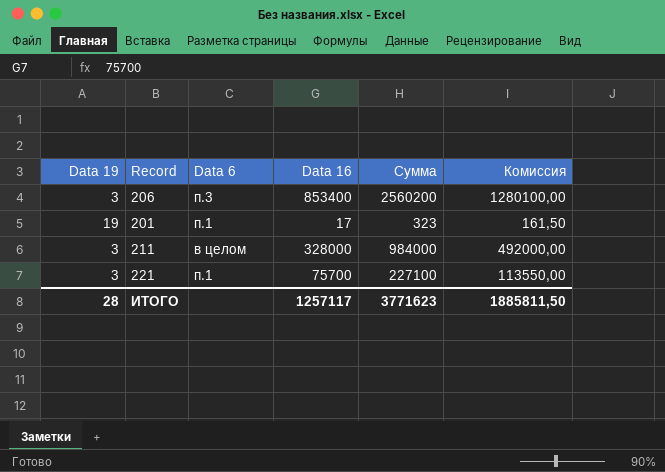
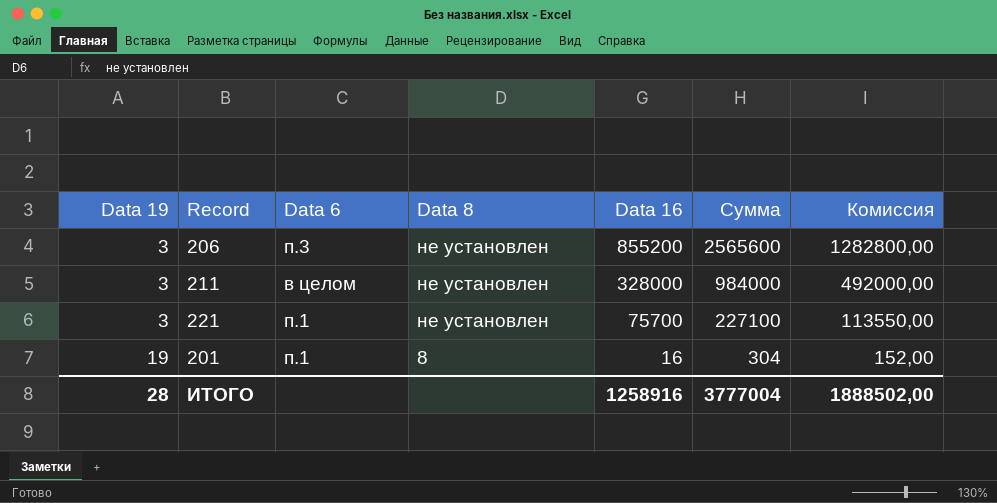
row order: none -> Data 19 ascending
column Data 8 | position: none -> 4
206 | Data 16: 853400 -> 855200
206 | Сумма: 2560200 -> 2565600
206 | Комиссия: 1280100,00 -> 1282800,00
201 | Data 16: 17 -> 16
201 | Сумма: 323 -> 304
201 | Комиссия: 161,50 -> 152,00
ИТОГО | Data 16: 1257117 -> 1258916
ИТОГО | Сумма: 3771623 -> 3777004
ИТОГО | Комиссия: 1885811,50 -> 1888502,00

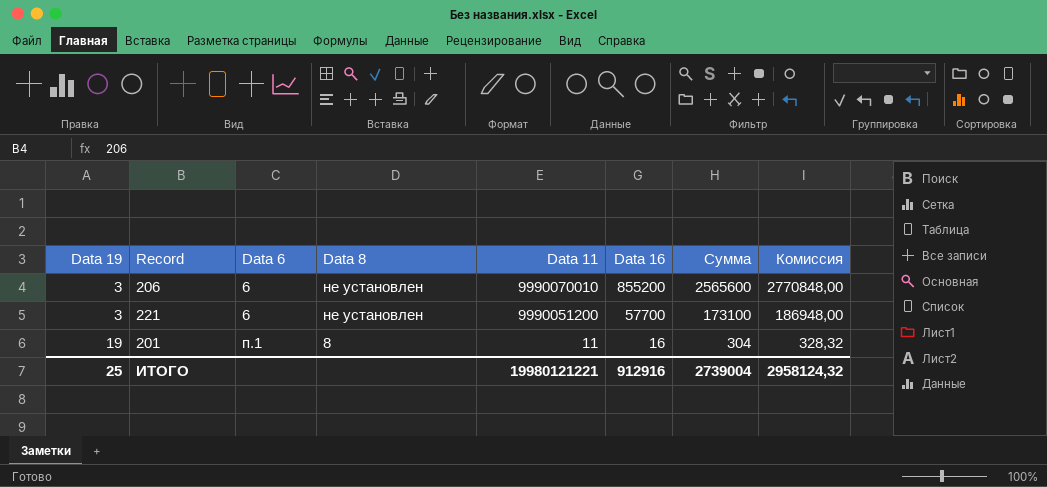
column Data 11 | position: none -> 5
column Комиссия | formula: [Сумма] * 0,5 -> [Сумма] * 1,08
row 211: 3 | в целом | не установлен | 328000 | 984000 | 492000,00 -> none
206 | Data 6: п.3 -> 6
221 | Data 6: п.1 -> 6
221 | Data 16: 75700 -> 57700
221 | Сумма: 227100 -> 173100
ИТОГО | Data 19: 28 -> 25
ИТОГО | Data 16: 1258916 -> 912916
ИТОГО | Сумма: 3777004 -> 2739004
ИТОГО | Комиссия: 1888502,00 -> 2958124,32

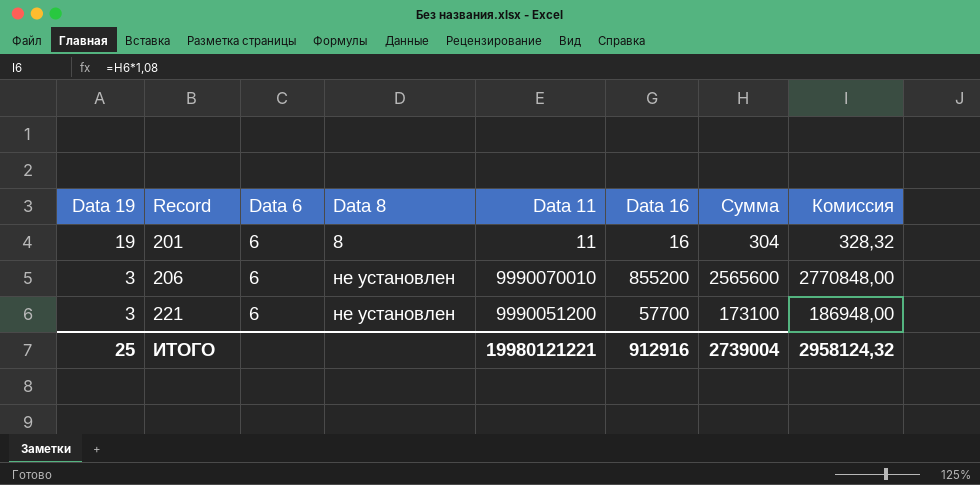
row order: Data 19 ascending -> Data 19 descending
201 | Data 6: п.1 -> 6

